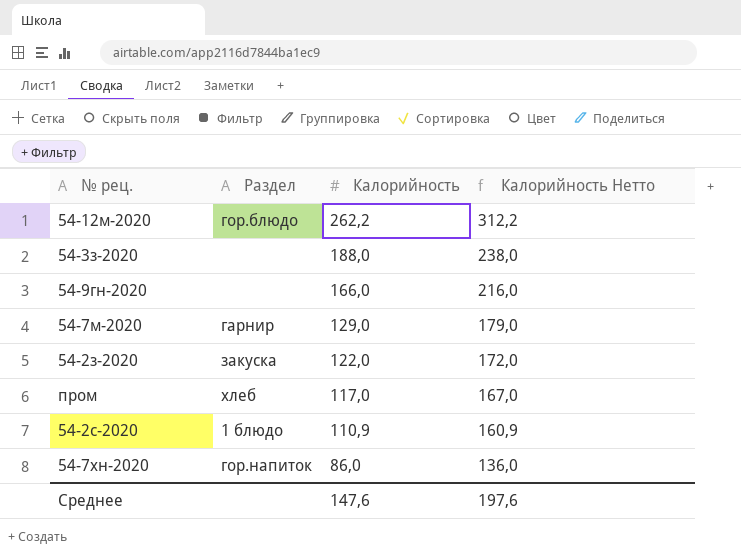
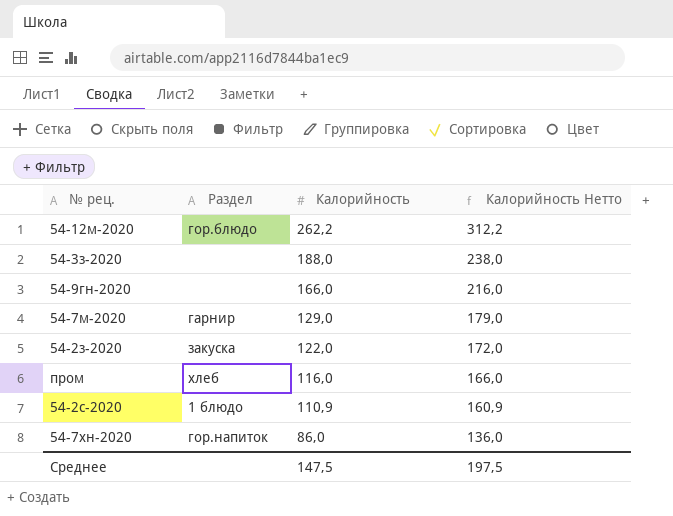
пром | Калорийность: 117,0 -> 116,0
пром | Калорийность Нетто: 167,0 -> 166,0
Среднее | Калорийность: 147,6 -> 147,5
Среднее | Калорийность Нетто: 197,6 -> 197,5

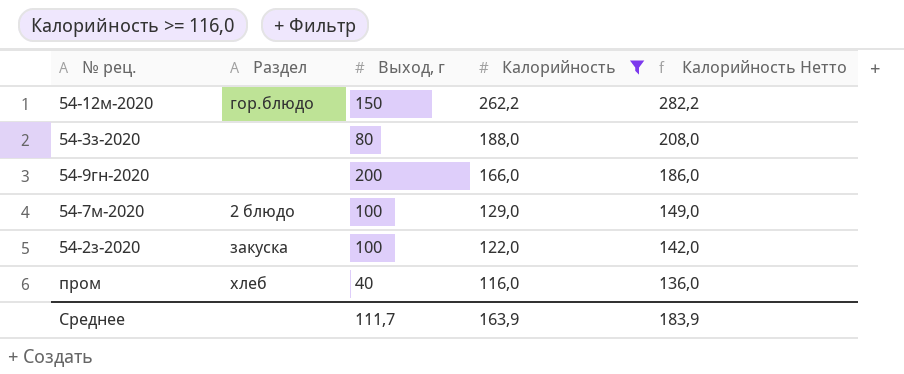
filter: none -> Калорийность >= 116,0
column Выход, г | position: none -> 3
column Калорийность Нетто | formula: [Калорийность] + 50 -> [Калорийность] + 20
54-7м-2020 | Раздел: гарнир -> 2 блюдо
Среднее | Калорийность: 147,5 -> 163,9
Среднее | Калорийность Нетто: 197,5 -> 183,9

